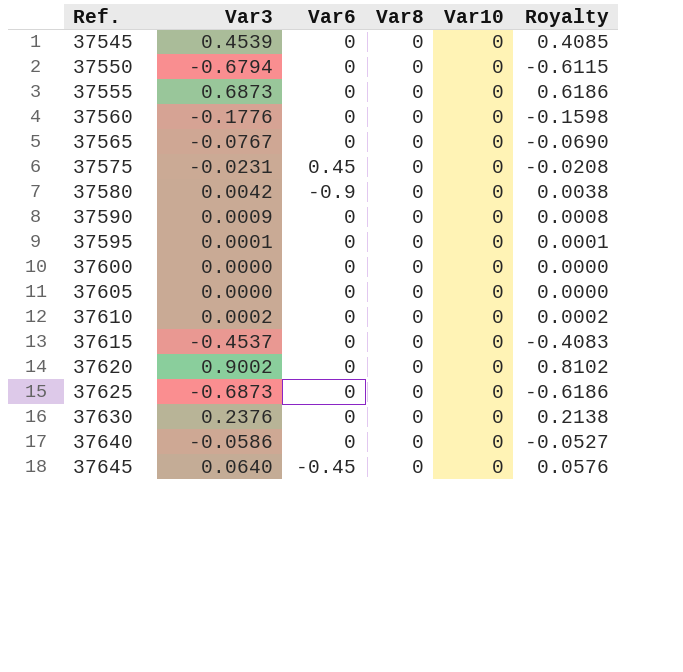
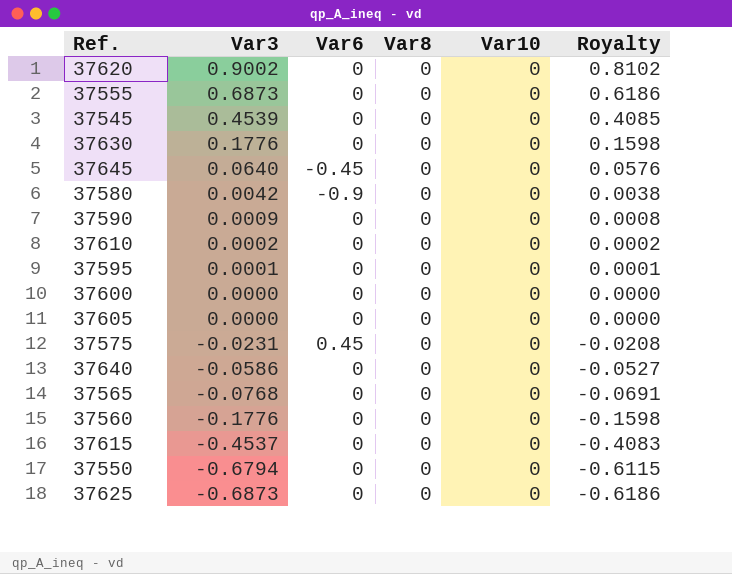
row order: Ref. ascending -> Var3 descending
37630 | Var3: 0.2376 -> 0.1776
37630 | Royalty: 0.2138 -> 0.1598
37565 | Var3: -0.0767 -> -0.0768
37565 | Royalty: -0.0690 -> -0.0691

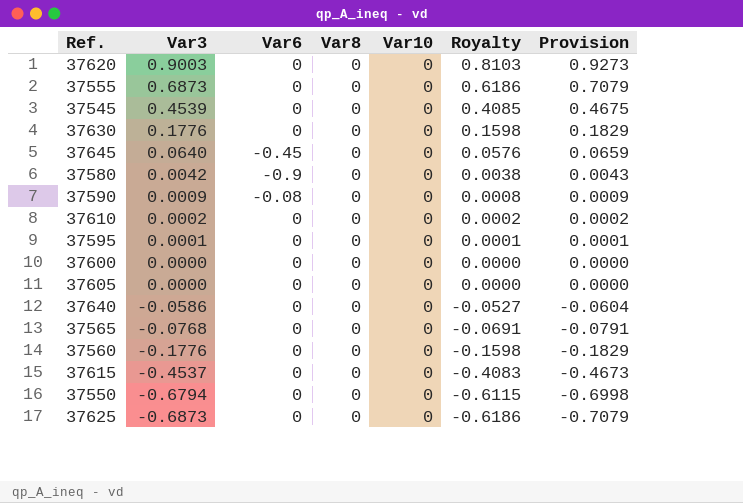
column Provision | formula: none -> [Var3] * 1.03
row 37575: -0.0231 | 0.45 | 0 | 0 | -0.0208 -> none
37620 | Var3: 0.9002 -> 0.9003
37620 | Royalty: 0.8102 -> 0.8103
37590 | Var6: 0 -> -0.08

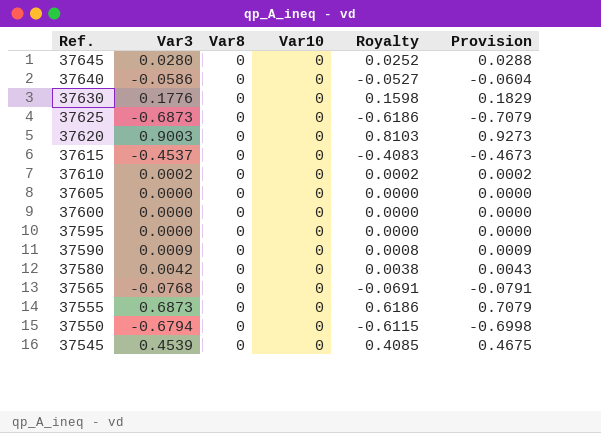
row order: Var3 descending -> Ref. descending
column Var6 | position: 3 -> none
row 37560: -0.1776 | 0 | 0 | 0 | -0.1598 | -0.1829 -> none
37645 | Var3: 0.0640 -> 0.0280
37645 | Royalty: 0.0576 -> 0.0252
37645 | Provision: 0.0659 -> 0.0288
37595 | Var3: 0.0001 -> 0.0000
37595 | Royalty: 0.0001 -> 0.0000
37595 | Provision: 0.0001 -> 0.0000

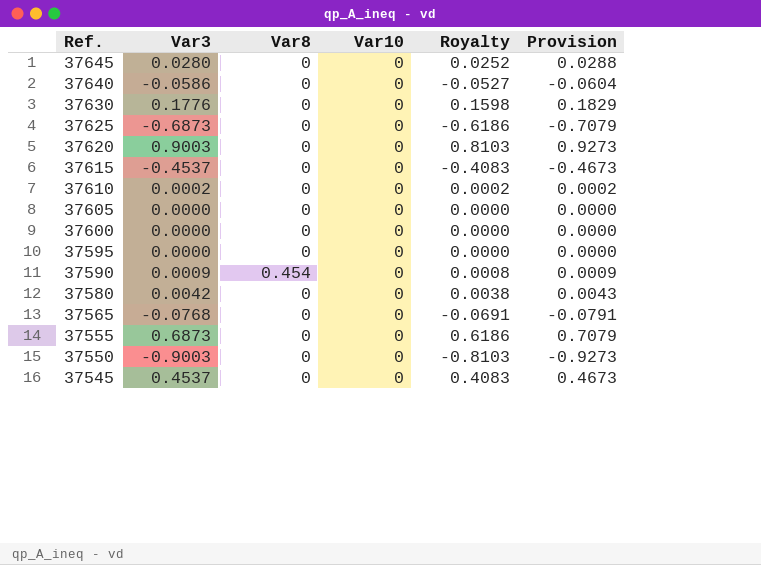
37590 | Var8: 0 -> 0.454
37550 | Var3: -0.6794 -> -0.9003
37550 | Royalty: -0.6115 -> -0.8103
37550 | Provision: -0.6998 -> -0.9273
37545 | Var3: 0.4539 -> 0.4537
37545 | Royalty: 0.4085 -> 0.4083
37545 | Provision: 0.4675 -> 0.4673

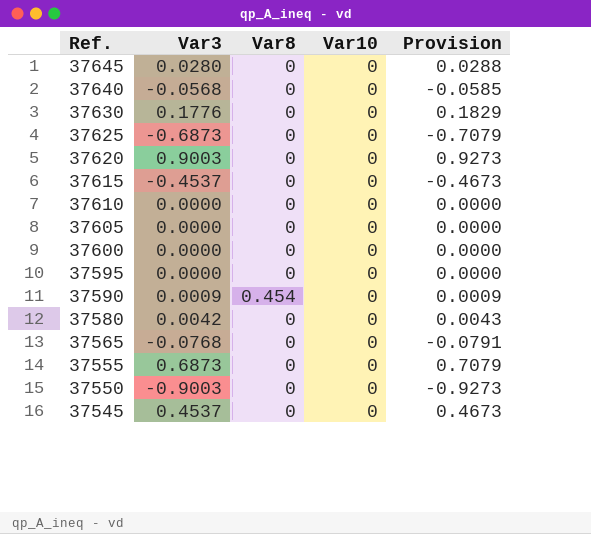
column Royalty | formula: [Var3] * 0.9 -> none
37640 | Var3: -0.0586 -> -0.0568
37640 | Provision: -0.0604 -> -0.0585
37610 | Var3: 0.0002 -> 0.0000
37610 | Provision: 0.0002 -> 0.0000

